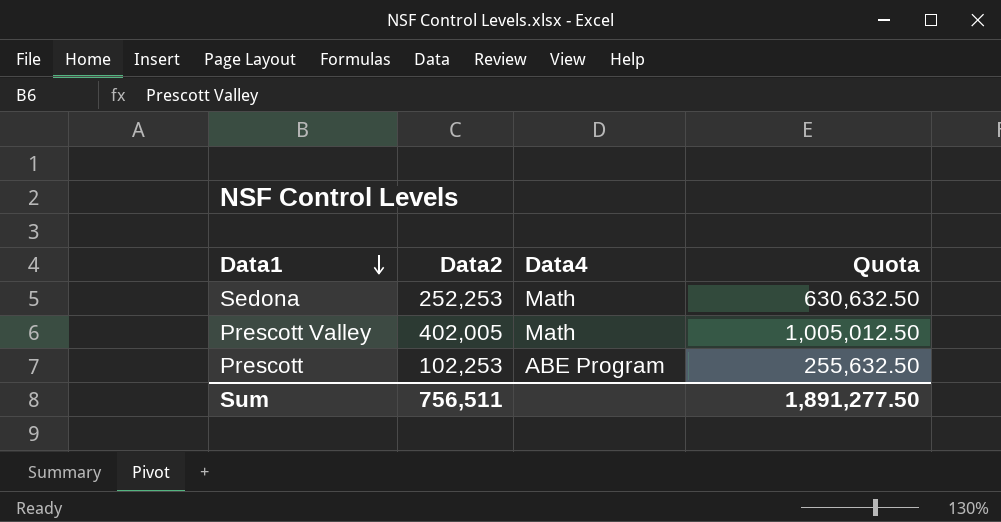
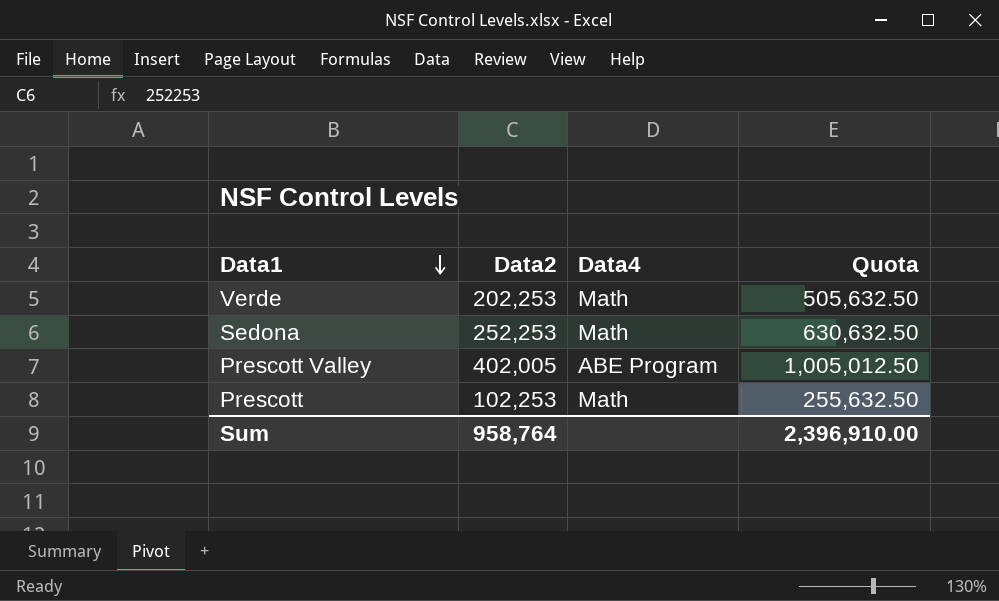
row Verde: none -> 202,253 | Math | 505,632.50
Prescott Valley | Data4: Math -> ABE Program
Prescott | Data4: ABE Program -> Math
Sum | Data2: 756,511 -> 958,764
Sum | Quota: 1,891,277.50 -> 2,396,910.00

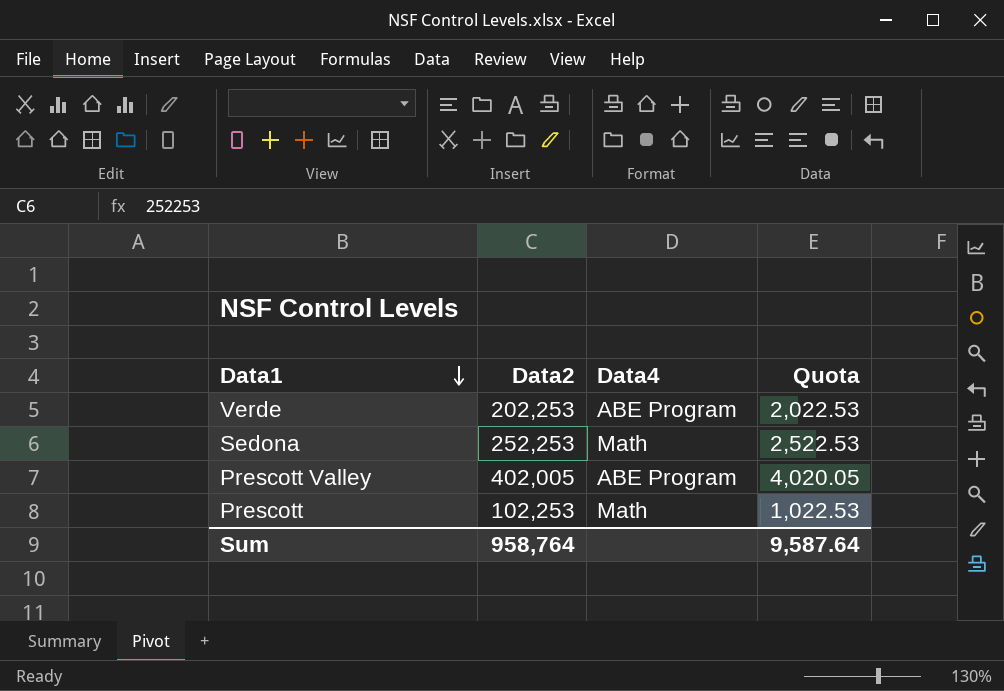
column Quota | formula: [Data2] * 2.5 -> [Data2] * 0.01
Verde | Data4: Math -> ABE Program
Sum | Quota: 2,396,910.00 -> 9,587.64

